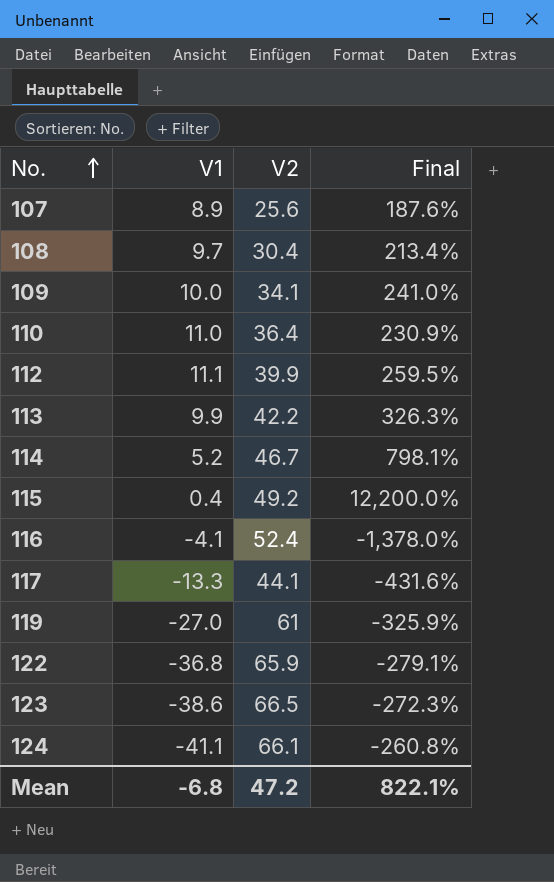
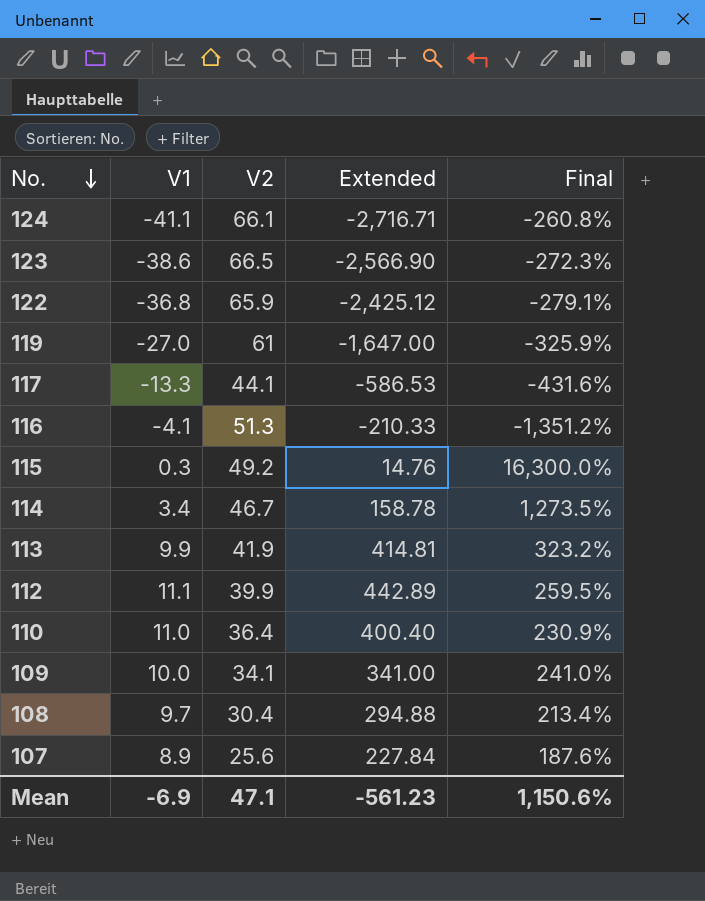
row order: No. ascending -> No. descending
column Extended | formula: none -> [V1] * [V2]
116 | V2: 52.4 -> 51.3
116 | Final: -1,378.0% -> -1,351.2%
115 | V1: 0.4 -> 0.3
115 | Final: 12,200.0% -> 16,300.0%
114 | V1: 5.2 -> 3.4
114 | Final: 798.1% -> 1,273.5%
113 | V2: 42.2 -> 41.9
113 | Final: 326.3% -> 323.2%
Mean | V1: -6.8 -> -6.9
Mean | V2: 47.2 -> 47.1
Mean | Final: 822.1% -> 1,150.6%

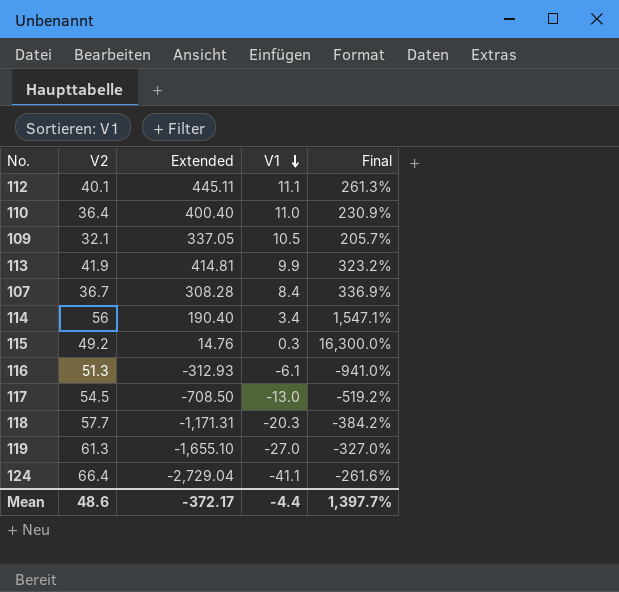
row order: No. descending -> V1 descending
column V1 | position: 2 -> 4
row 123: -38.6 | 66.5 | -2,566.90 | -272.3% -> none
row 122: -36.8 | 65.9 | -2,425.12 | -279.1% -> none
row 108: 9.7 | 30.4 | 294.88 | 213.4% -> none
112 | V2: 39.9 -> 40.1
112 | Extended: 442.89 -> 445.11
112 | Final: 259.5% -> 261.3%
109 | V2: 34.1 -> 32.1
109 | Extended: 341.00 -> 337.05
109 | V1: 10.0 -> 10.5
109 | Final: 241.0% -> 205.7%
107 | V2: 25.6 -> 36.7
107 | Extended: 227.84 -> 308.28
107 | V1: 8.9 -> 8.4
107 | Final: 187.6% -> 336.9%
114 | V2: 46.7 -> 56
114 | Extended: 158.78 -> 190.40
114 | Final: 1,273.5% -> 1,547.1%
116 | Extended: -210.33 -> -312.93
116 | V1: -4.1 -> -6.1
116 | Final: -1,351.2% -> -941.0%
117 | V2: 44.1 -> 54.5
117 | Extended: -586.53 -> -708.50
117 | V1: -13.3 -> -13.0
117 | Final: -431.6% -> -519.2%
row 118: none -> 57.7 | -1,171.31 | -20.3 | -384.2%
119 | V2: 61 -> 61.3
119 | Extended: -1,647.00 -> -1,655.10
119 | Final: -325.9% -> -327.0%
124 | V2: 66.1 -> 66.4
124 | Extended: -2,716.71 -> -2,729.04
124 | Final: -260.8% -> -261.6%
Mean | V2: 47.1 -> 48.6
Mean | Extended: -561.23 -> -372.17
Mean | V1: -6.9 -> -4.4
Mean | Final: 1,150.6% -> 1,397.7%

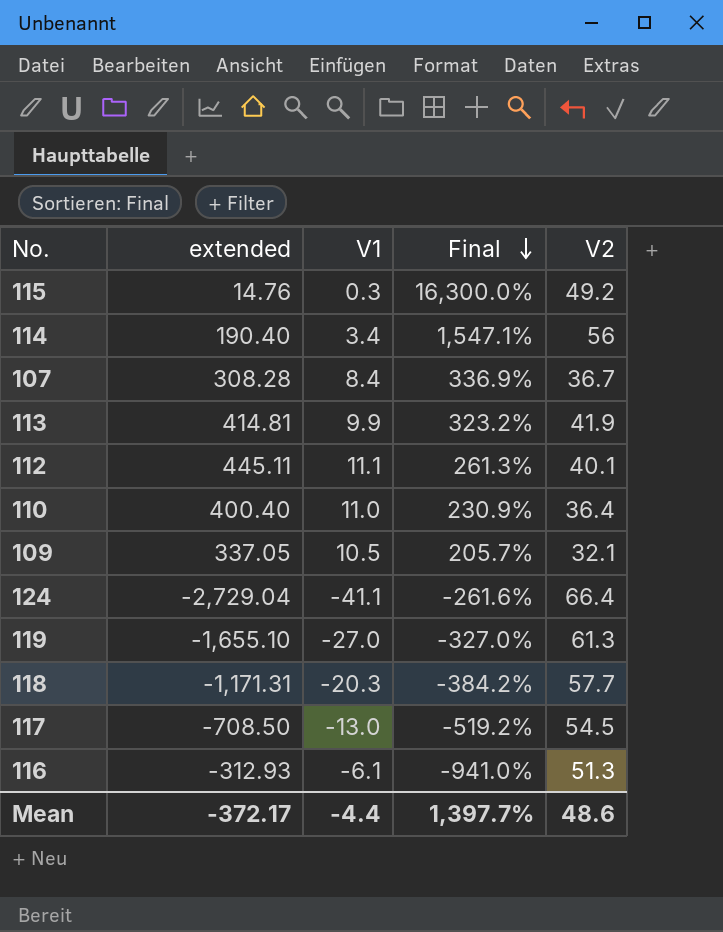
row order: V1 descending -> Final descending
column name: Extended -> extended
column V2 | position: 2 -> 5

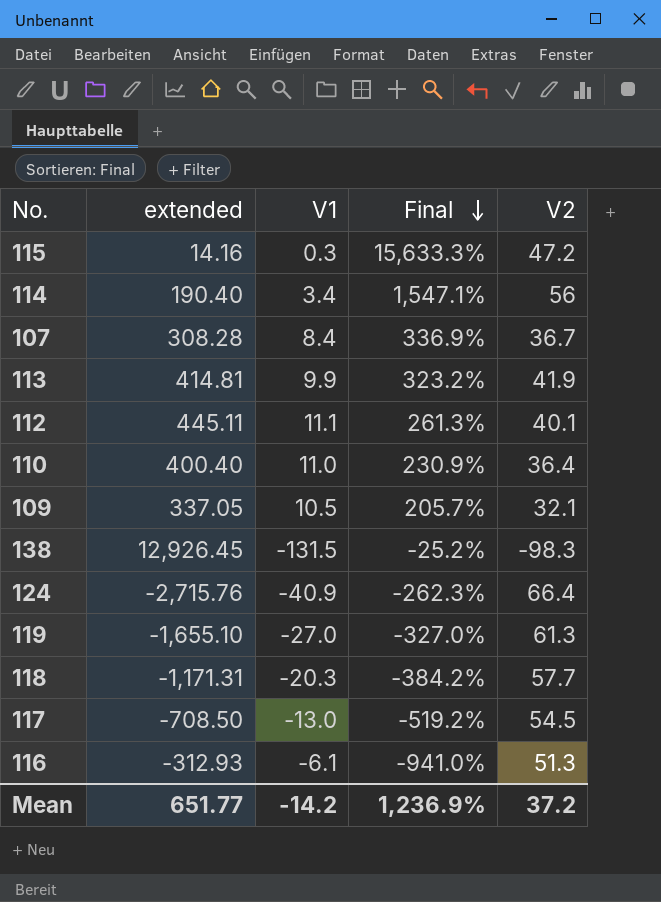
115 | extended: 14.76 -> 14.16
115 | Final: 16,300.0% -> 15,633.3%
115 | V2: 49.2 -> 47.2
row 138: none -> 12,926.45 | -131.5 | -25.2% | -98.3
124 | extended: -2,729.04 -> -2,715.76
124 | V1: -41.1 -> -40.9
124 | Final: -261.6% -> -262.3%
Mean | extended: -372.17 -> 651.77
Mean | V1: -4.4 -> -14.2
Mean | Final: 1,397.7% -> 1,236.9%
Mean | V2: 48.6 -> 37.2

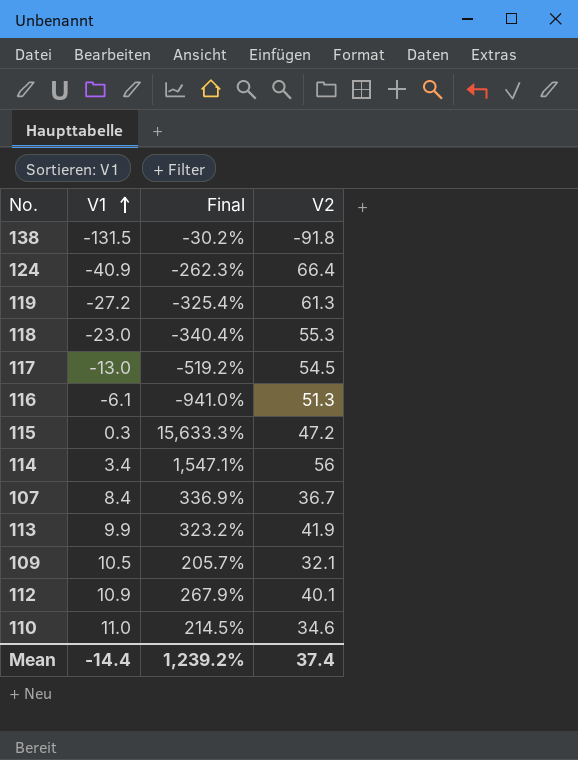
row order: Final descending -> V1 ascending
column extended | formula: [V1] * [V2] -> none
138 | Final: -25.2% -> -30.2%
138 | V2: -98.3 -> -91.8
119 | V1: -27.0 -> -27.2
119 | Final: -327.0% -> -325.4%
118 | V1: -20.3 -> -23.0
118 | Final: -384.2% -> -340.4%
118 | V2: 57.7 -> 55.3
112 | V1: 11.1 -> 10.9
112 | Final: 261.3% -> 267.9%
110 | Final: 230.9% -> 214.5%
110 | V2: 36.4 -> 34.6
Mean | V1: -14.2 -> -14.4
Mean | Final: 1,236.9% -> 1,239.2%
Mean | V2: 37.2 -> 37.4

